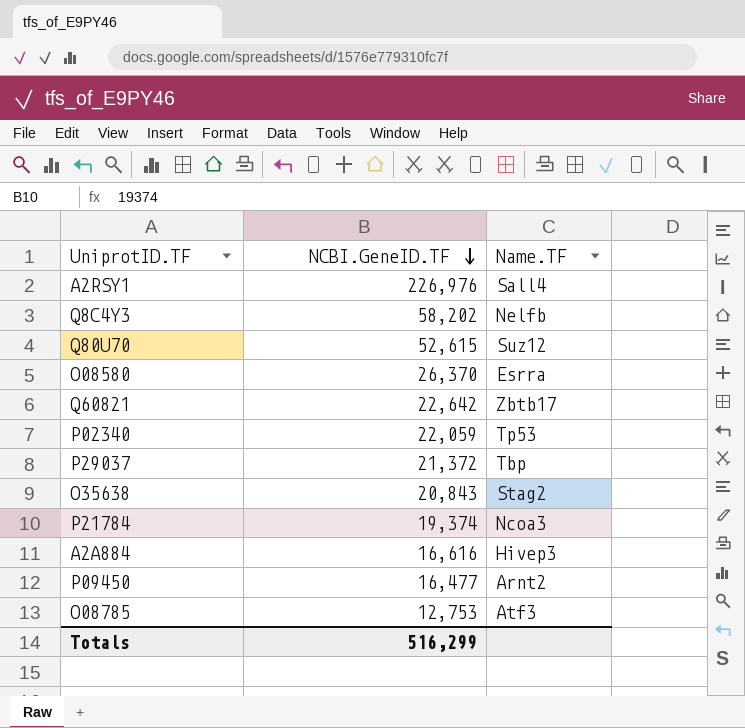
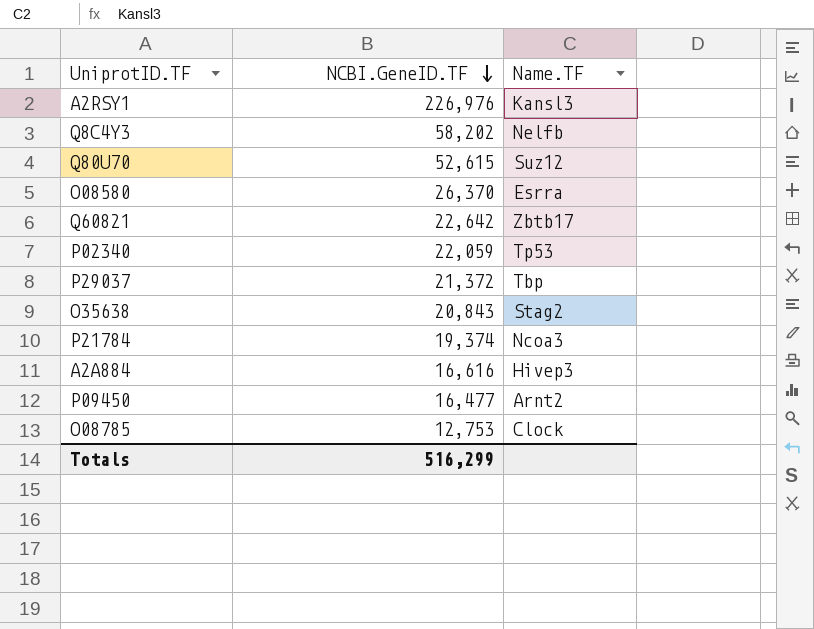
A2RSY1 | Name.TF: Sall4 -> Kansl3
O08785 | Name.TF: Atf3 -> Clock

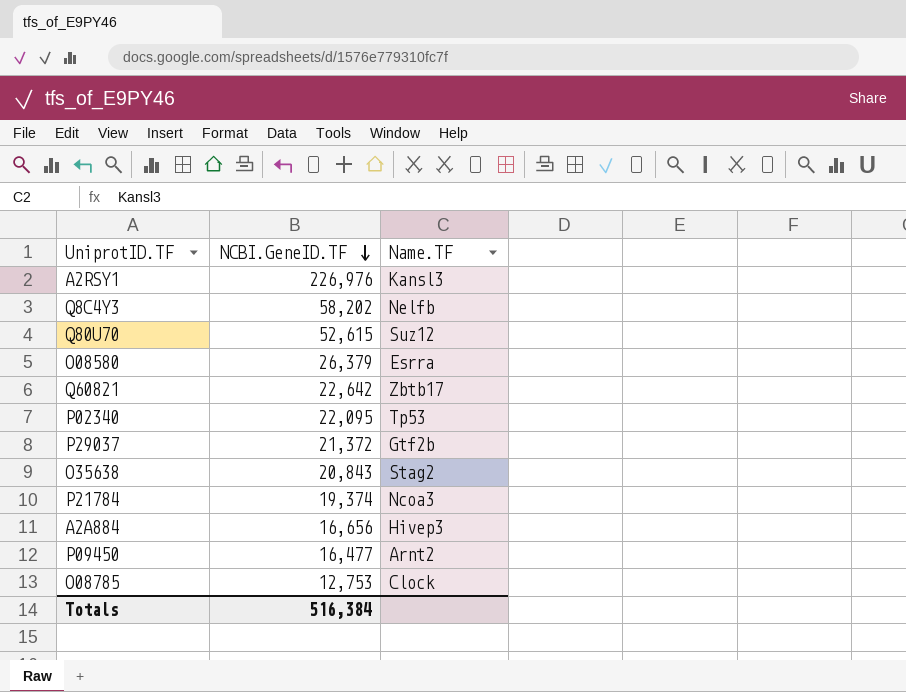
O08580 | NCBI.GeneID.TF: 26,370 -> 26,379
P02340 | NCBI.GeneID.TF: 22,059 -> 22,095
P29037 | Name.TF: Tbp -> Gtf2b
A2A884 | NCBI.GeneID.TF: 16,616 -> 16,656
Totals | NCBI.GeneID.TF: 516,299 -> 516,384

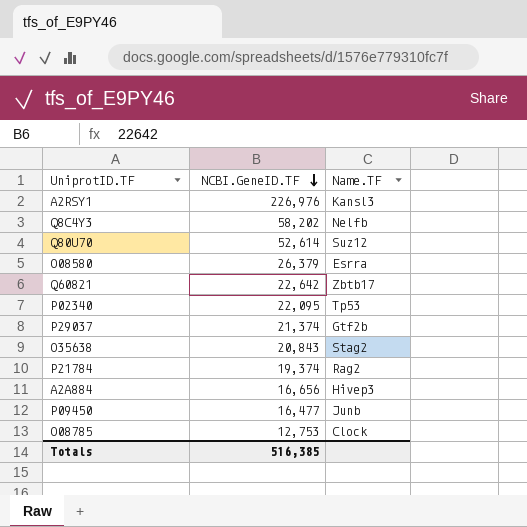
Q80U70 | NCBI.GeneID.TF: 52,615 -> 52,614
P29037 | NCBI.GeneID.TF: 21,372 -> 21,374
P21784 | Name.TF: Ncoa3 -> Rag2
P09450 | Name.TF: Arnt2 -> Junb
Totals | NCBI.GeneID.TF: 516,384 -> 516,385

